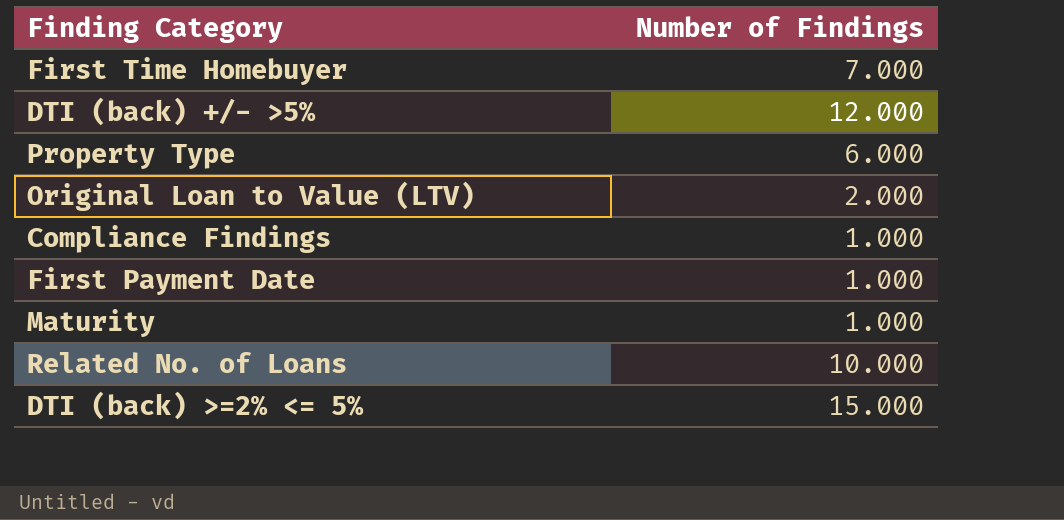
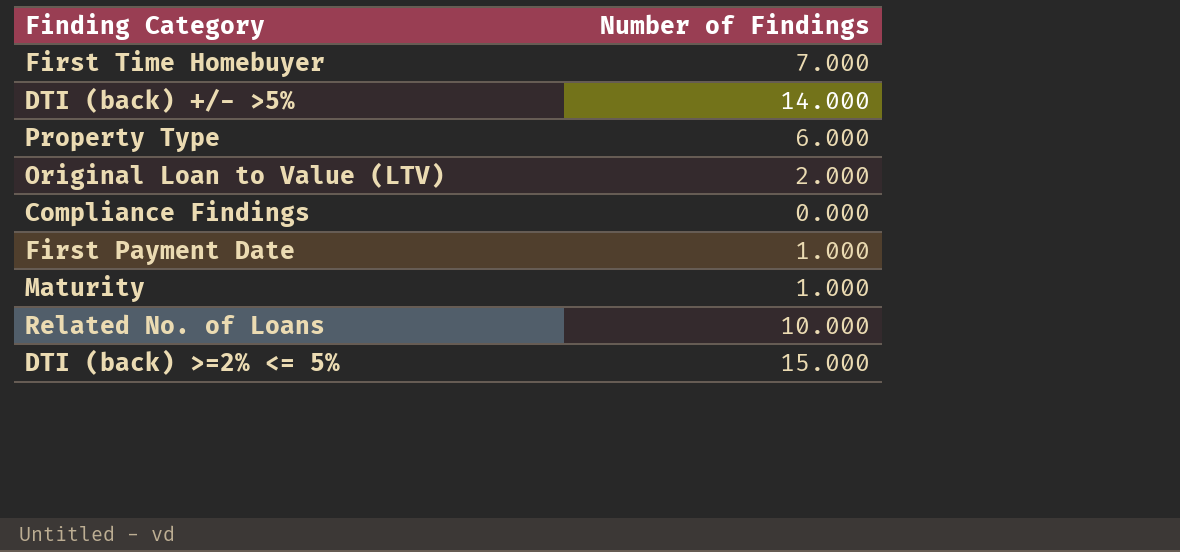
DTI (back) +/- >5% | Number of Findings: 12.000 -> 14.000
Compliance Findings | Number of Findings: 1.000 -> 0.000

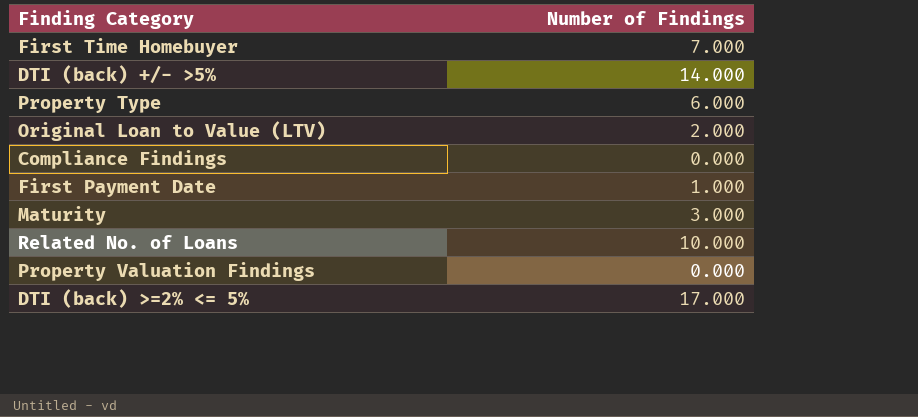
Maturity | Number of Findings: 1.000 -> 3.000
row Property Valuation Findings: none -> 0.000
DTI (back) >=2% <= 5% | Number of Findings: 15.000 -> 17.000

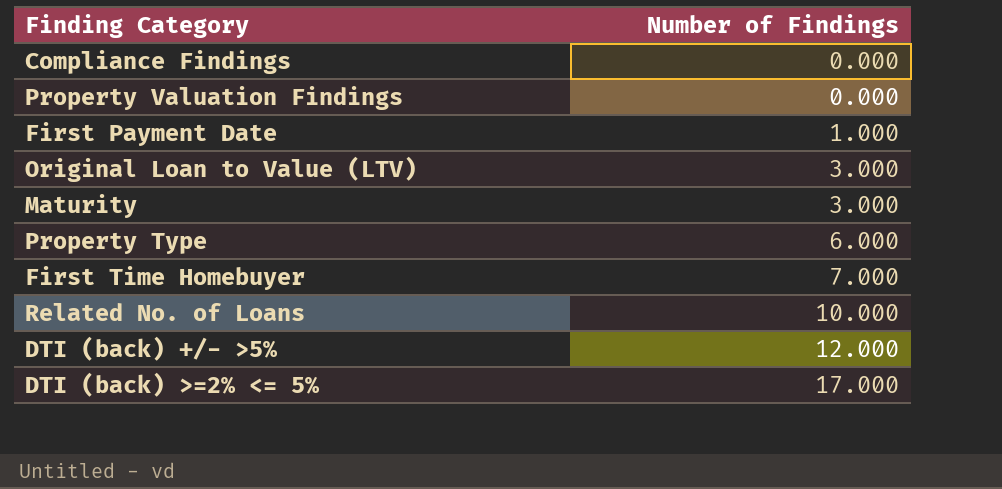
row order: none -> Number of Findings ascending
Original Loan to Value (LTV) | Number of Findings: 2.000 -> 3.000
DTI (back) +/- >5% | Number of Findings: 14.000 -> 12.000

